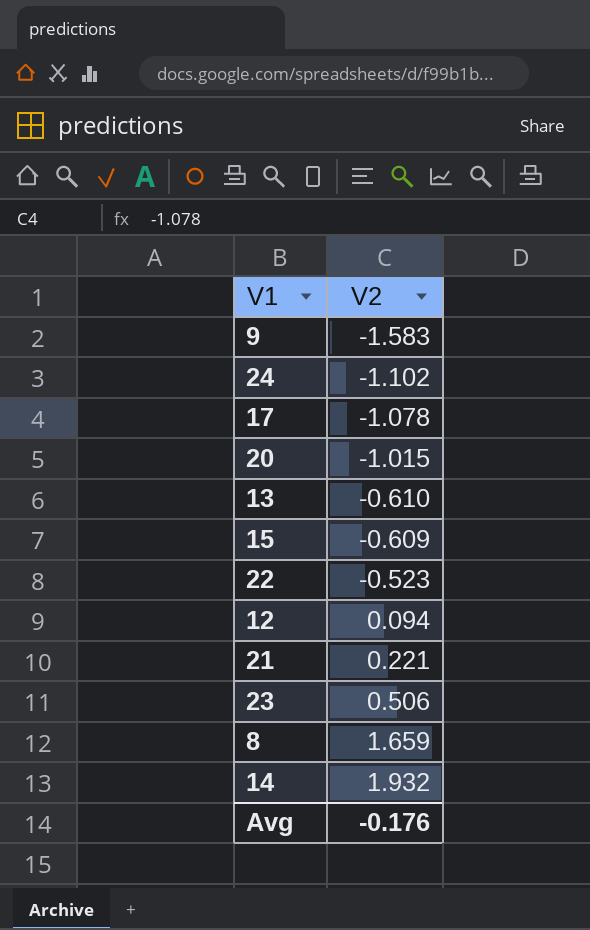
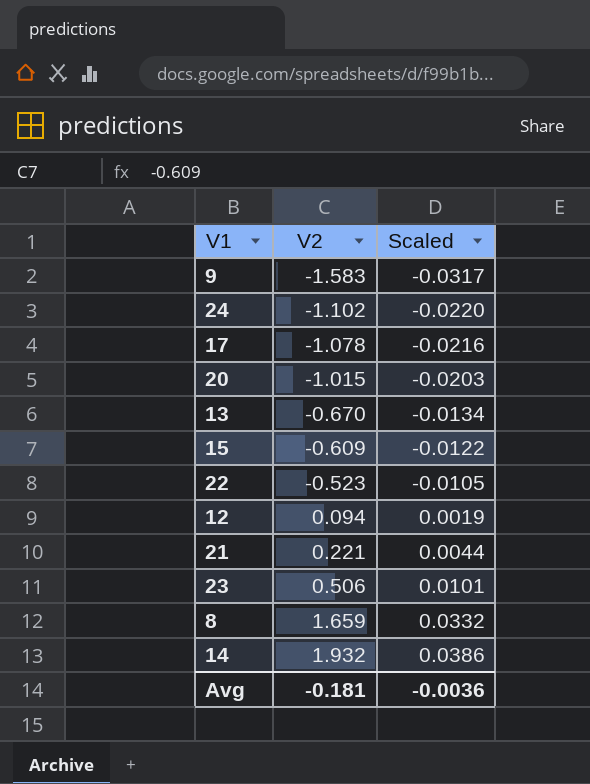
column Scaled | formula: none -> [V2] * 0.02
13 | V2: -0.610 -> -0.670
Avg | V2: -0.176 -> -0.181

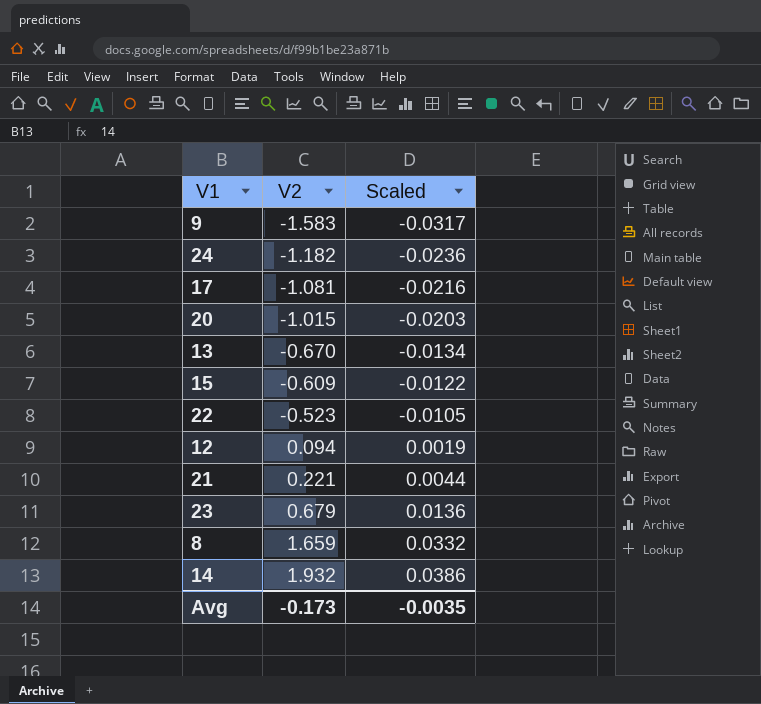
24 | V2: -1.102 -> -1.182
24 | Scaled: -0.0220 -> -0.0236
17 | V2: -1.078 -> -1.081
23 | V2: 0.506 -> 0.679
23 | Scaled: 0.0101 -> 0.0136
Avg | V2: -0.181 -> -0.173
Avg | Scaled: -0.0036 -> -0.0035

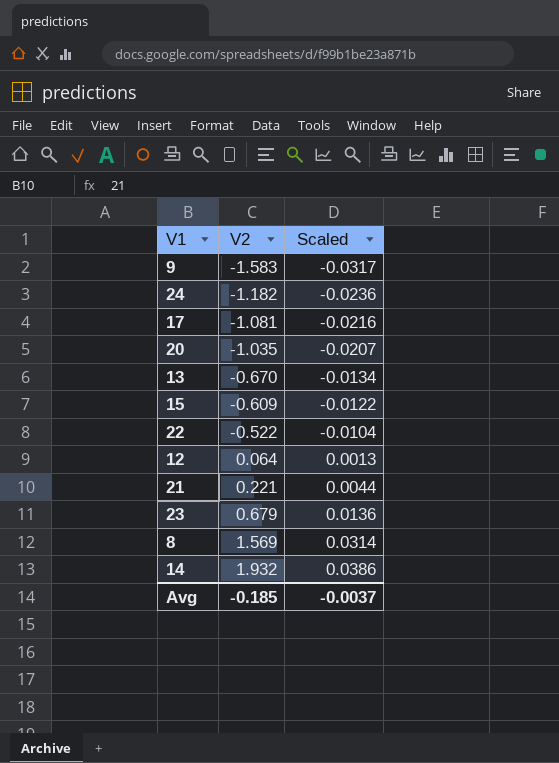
20 | V2: -1.015 -> -1.035
20 | Scaled: -0.0203 -> -0.0207
22 | V2: -0.523 -> -0.522
22 | Scaled: -0.0105 -> -0.0104
12 | V2: 0.094 -> 0.064
12 | Scaled: 0.0019 -> 0.0013
8 | V2: 1.659 -> 1.569
8 | Scaled: 0.0332 -> 0.0314
Avg | V2: -0.173 -> -0.185
Avg | Scaled: -0.0035 -> -0.0037

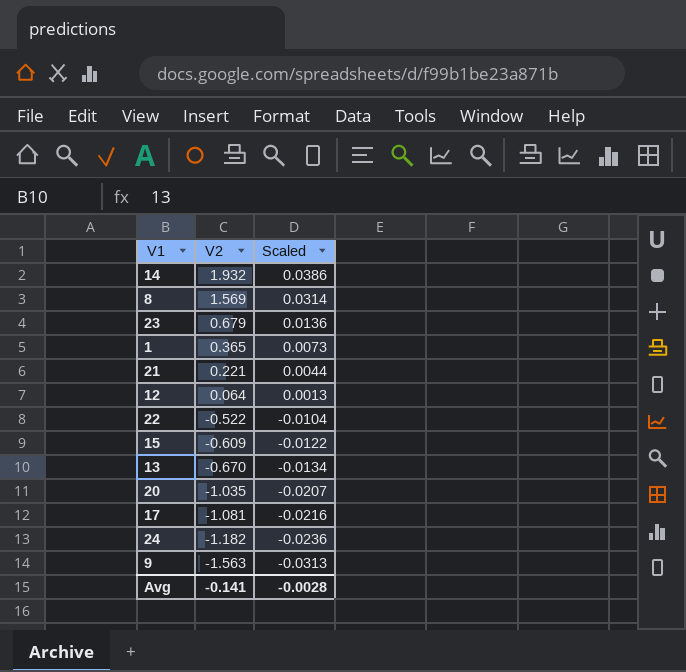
row order: V2 ascending -> V2 descending
row 1: none -> 0.365 | 0.0073
9 | V2: -1.583 -> -1.563
9 | Scaled: -0.0317 -> -0.0313
Avg | V2: -0.185 -> -0.141
Avg | Scaled: -0.0037 -> -0.0028

